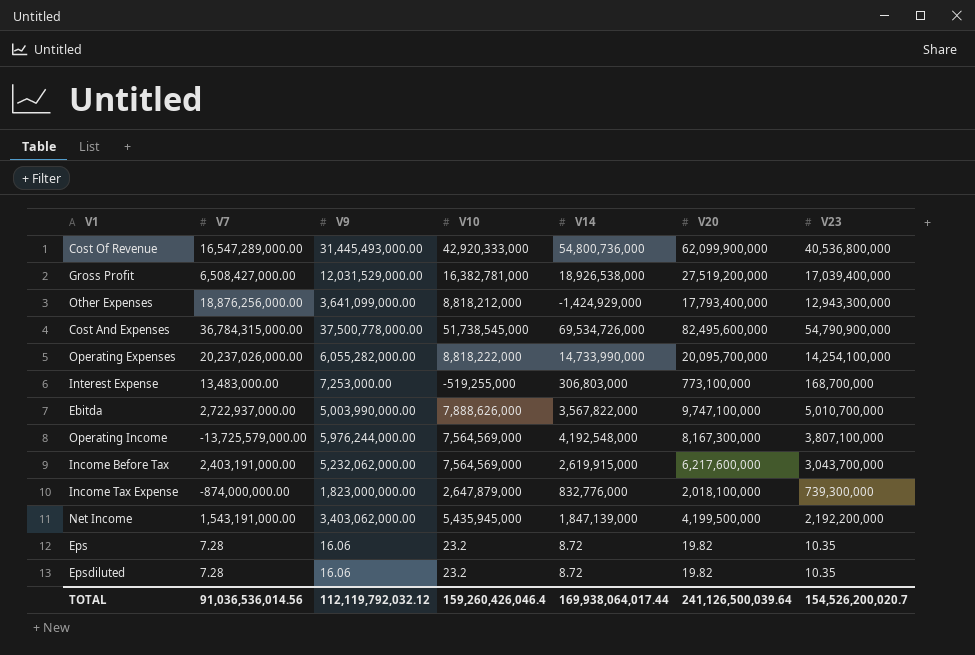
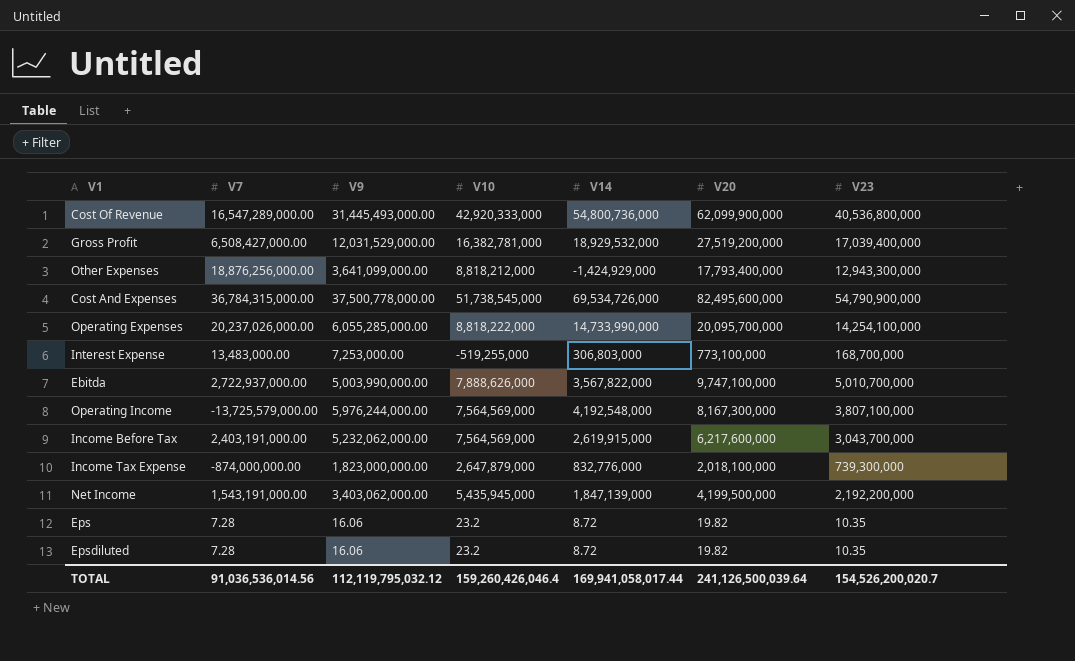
Gross Profit | V14: 18,926,538,000 -> 18,929,532,000
Operating Expenses | V9: 6,055,282,000.00 -> 6,055,285,000.00
TOTAL | V9: 112,119,792,032.12 -> 112,119,795,032.12
TOTAL | V14: 169,938,064,017.44 -> 169,941,058,017.44

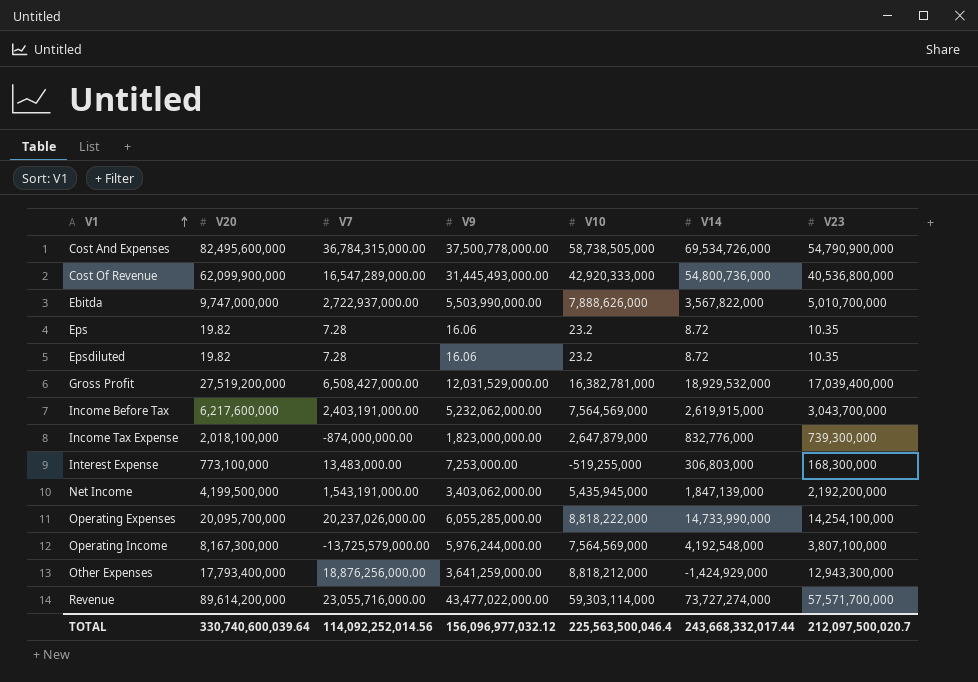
row order: none -> V1 ascending
column V20 | position: 6 -> 2
Cost And Expenses | V10: 51,738,545,000 -> 58,738,505,000
Ebitda | V20: 9,747,100,000 -> 9,747,000,000
Ebitda | V9: 5,003,990,000.00 -> 5,503,990,000.00
Interest Expense | V23: 168,700,000 -> 168,300,000
Other Expenses | V9: 3,641,099,000.00 -> 3,641,259,000.00
row Revenue: none -> 89,614,200,000 | 23,055,716,000.00 | 43,477,022,000.00 | 59,303,114,000 | 73,727,274,000 | 57,571,700,000
TOTAL | V20: 241,126,500,039.64 -> 330,740,600,039.64
TOTAL | V7: 91,036,536,014.56 -> 114,092,252,014.56
TOTAL | V9: 112,119,795,032.12 -> 156,096,977,032.12
TOTAL | V10: 159,260,426,046.4 -> 225,563,500,046.4
TOTAL | V14: 169,941,058,017.44 -> 243,668,332,017.44
TOTAL | V23: 154,526,200,020.7 -> 212,097,500,020.7

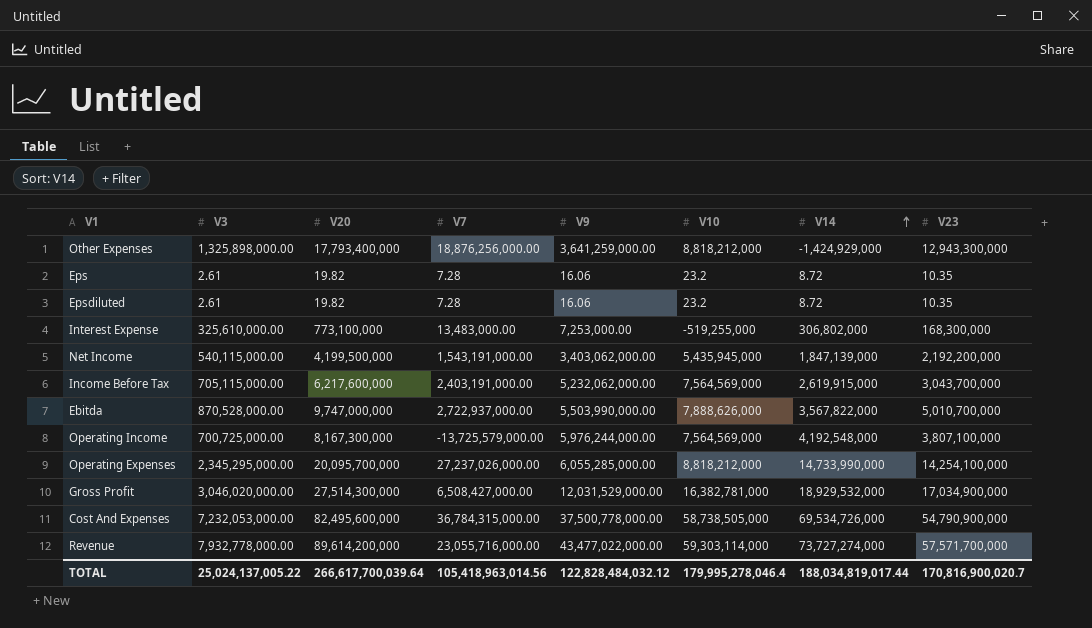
row order: V1 ascending -> V14 ascending
column V3 | position: none -> 2
row Cost Of Revenue: 62,099,900,000 | 16,547,289,000.00 | 31,445,493,000.00 | 42,920,333,000 | 54,800,736,000 | 40,536,800,000 -> none
row Income Tax Expense: 2,018,100,000 | -874,000,000.00 | 1,823,000,000.00 | 2,647,879,000 | 832,776,000 | 739,300,000 -> none
Interest Expense | V14: 306,803,000 -> 306,802,000
Operating Expenses | V7: 20,237,026,000.00 -> 27,237,026,000.00
Operating Expenses | V10: 8,818,222,000 -> 8,818,212,000
Gross Profit | V20: 27,519,200,000 -> 27,514,300,000
Gross Profit | V23: 17,039,400,000 -> 17,034,900,000
TOTAL | V20: 330,740,600,039.64 -> 266,617,700,039.64
TOTAL | V7: 114,092,252,014.56 -> 105,418,963,014.56
TOTAL | V9: 156,096,977,032.12 -> 122,828,484,032.12
TOTAL | V10: 225,563,500,046.4 -> 179,995,278,046.4
TOTAL | V14: 243,668,332,017.44 -> 188,034,819,017.44
TOTAL | V23: 212,097,500,020.7 -> 170,816,900,020.7

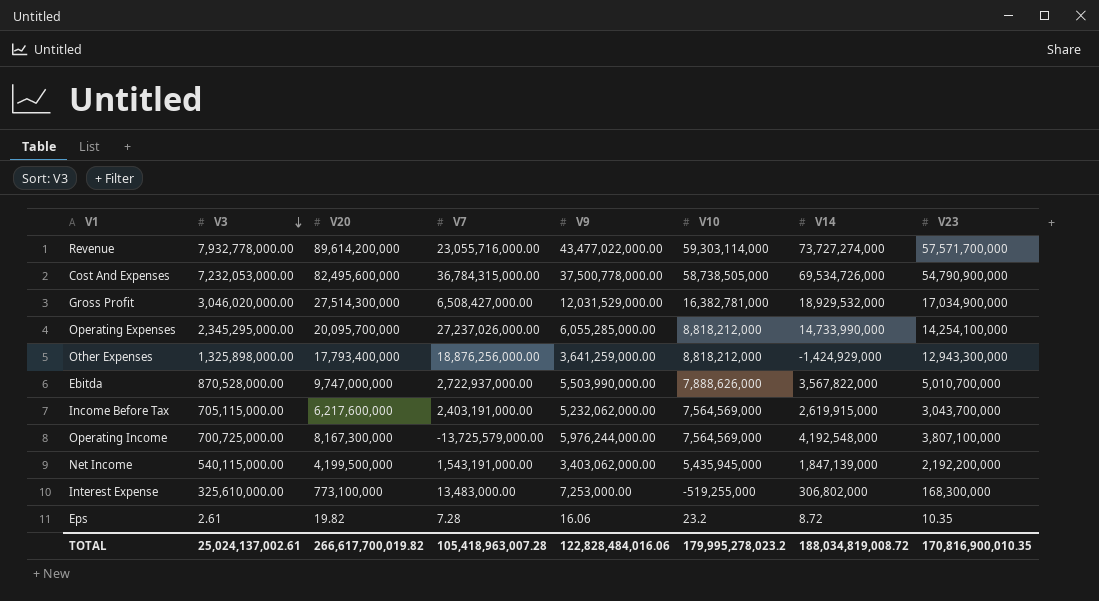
row order: V14 ascending -> V3 descending
row Epsdiluted: 2.61 | 19.82 | 7.28 | 16.06 | 23.2 | 8.72 | 10.35 -> none
TOTAL | V3: 25,024,137,005.22 -> 25,024,137,002.61
TOTAL | V20: 266,617,700,039.64 -> 266,617,700,019.82
TOTAL | V7: 105,418,963,014.56 -> 105,418,963,007.28
TOTAL | V9: 122,828,484,032.12 -> 122,828,484,016.06
TOTAL | V10: 179,995,278,046.4 -> 179,995,278,023.2
TOTAL | V14: 188,034,819,017.44 -> 188,034,819,008.72
TOTAL | V23: 170,816,900,020.7 -> 170,816,900,010.35

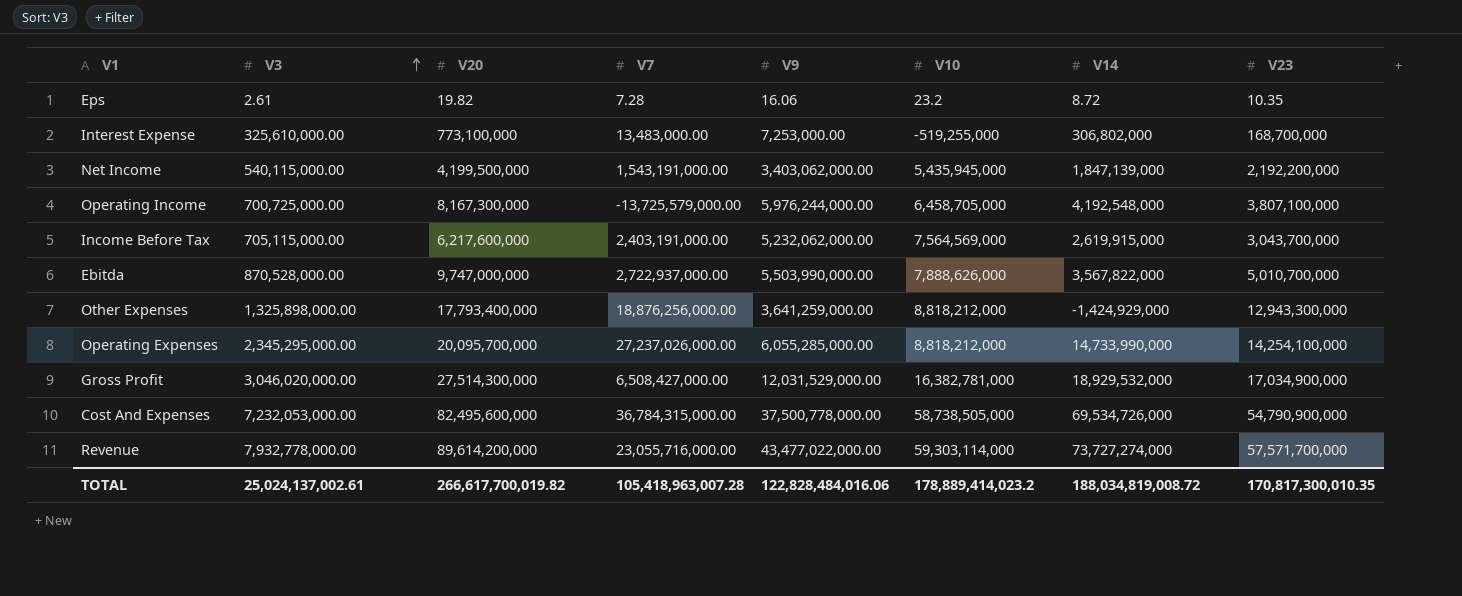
row order: V3 descending -> V3 ascending
Interest Expense | V23: 168,300,000 -> 168,700,000
Operating Income | V10: 7,564,569,000 -> 6,458,705,000
TOTAL | V10: 179,995,278,023.2 -> 178,889,414,023.2
TOTAL | V23: 170,816,900,010.35 -> 170,817,300,010.35

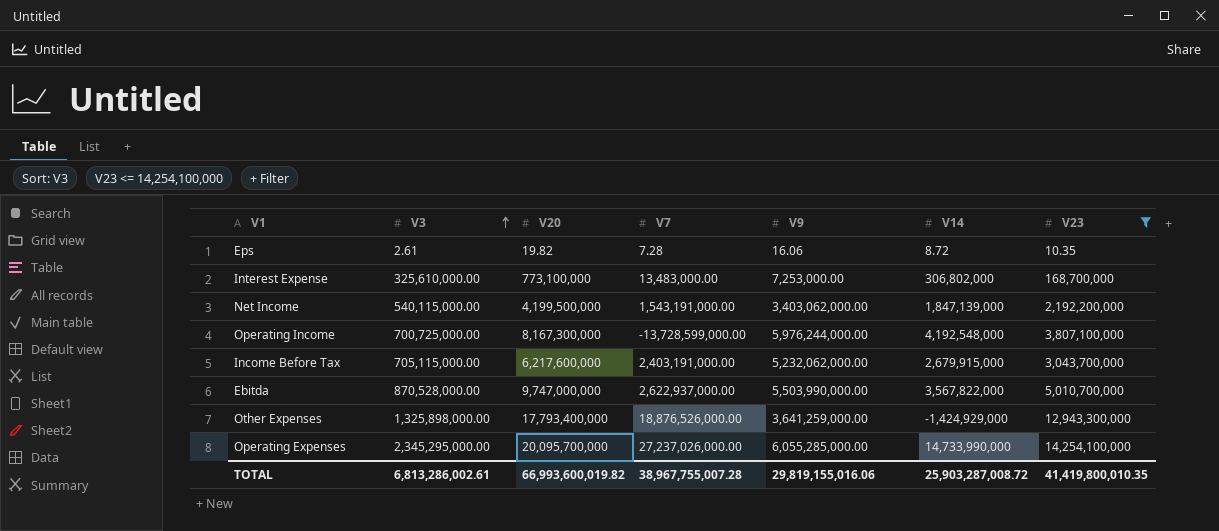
filter: none -> V23 <= 14,254,100,000
column V10 | position: 6 -> none
Operating Income | V7: -13,725,579,000.00 -> -13,728,599,000.00
Income Before Tax | V14: 2,619,915,000 -> 2,679,915,000
Ebitda | V7: 2,722,937,000.00 -> 2,622,937,000.00
Other Expenses | V7: 18,876,256,000.00 -> 18,876,526,000.00
TOTAL | V3: 25,024,137,002.61 -> 6,813,286,002.61
TOTAL | V20: 266,617,700,019.82 -> 66,993,600,019.82
TOTAL | V7: 105,418,963,007.28 -> 38,967,755,007.28
TOTAL | V9: 122,828,484,016.06 -> 29,819,155,016.06
TOTAL | V14: 188,034,819,008.72 -> 25,903,287,008.72
TOTAL | V23: 170,817,300,010.35 -> 41,419,800,010.35

